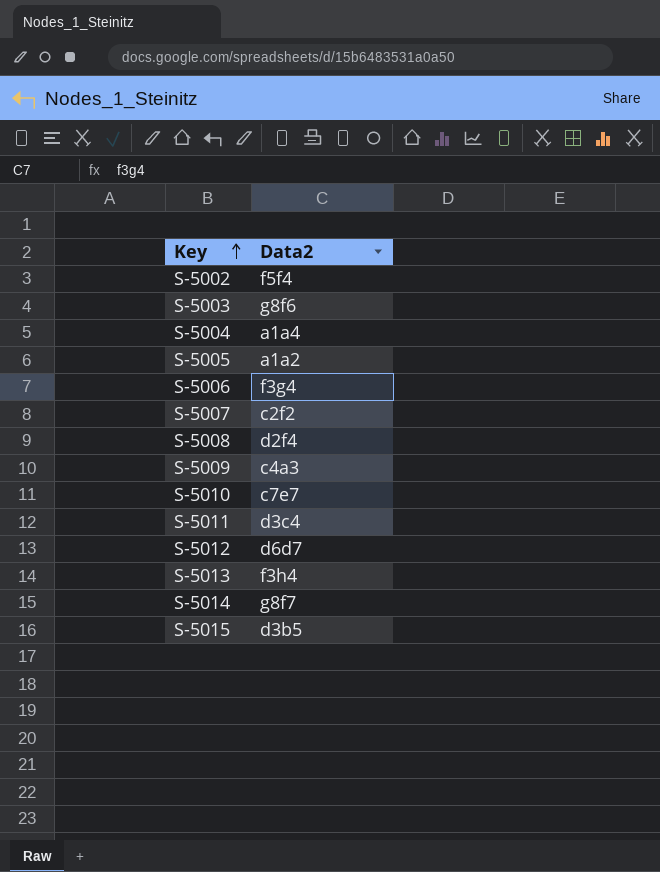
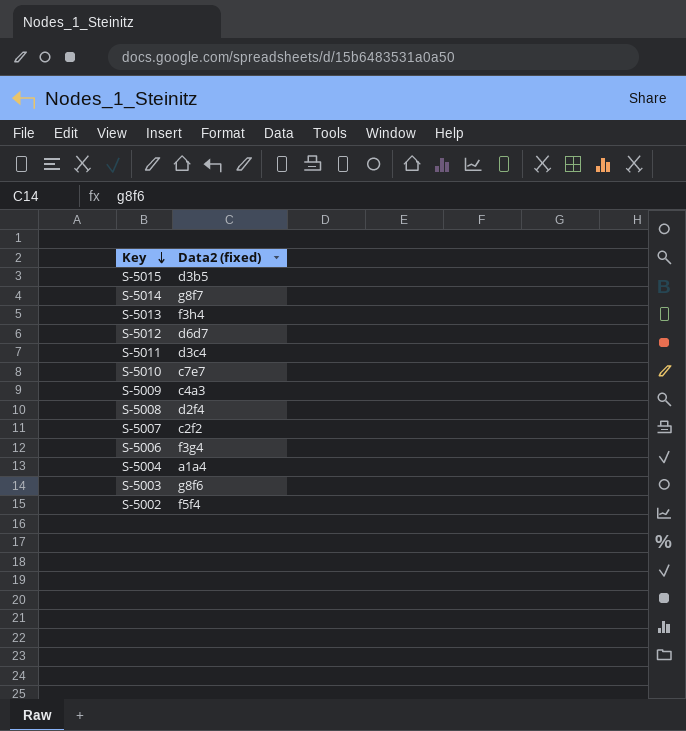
row order: Key ascending -> Key descending
column name: Data2 -> Data2 (fixed)
row S-5005: a1a2 -> none

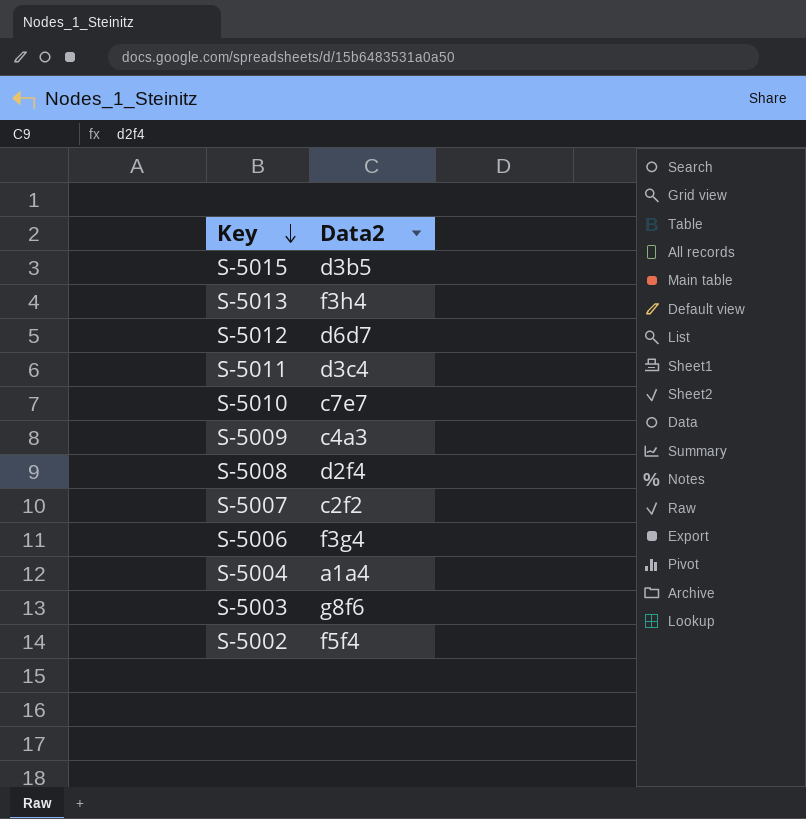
column name: Data2 (fixed) -> Data2
row S-5014: g8f7 -> none

